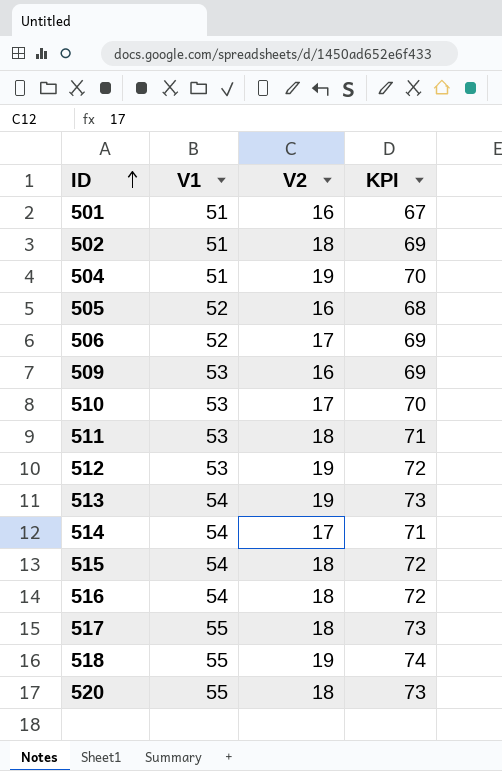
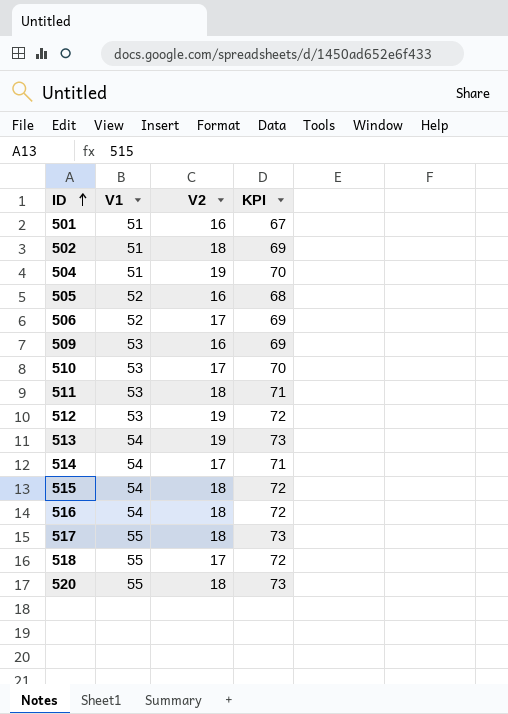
518 | V2: 19 -> 17
518 | KPI: 74 -> 72

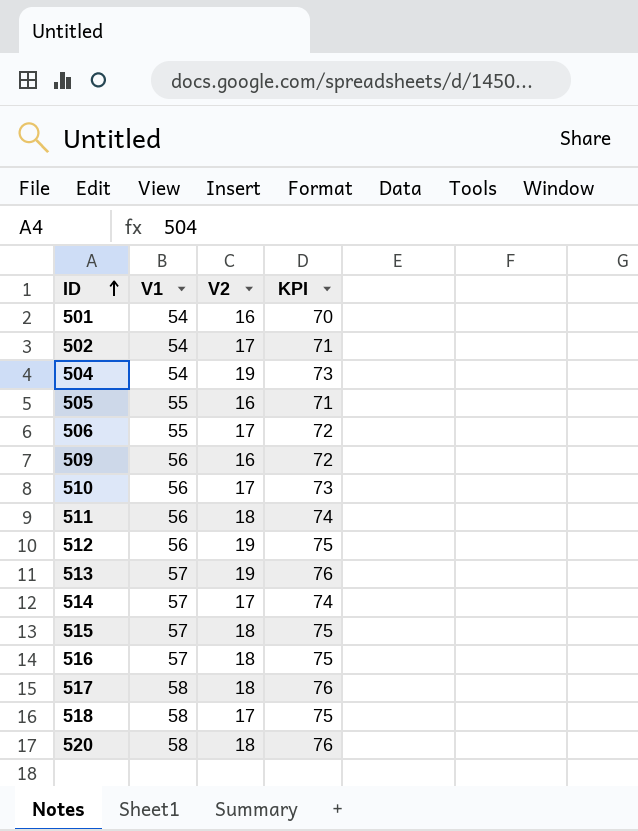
501 | V1: 51 -> 54
501 | KPI: 67 -> 70
502 | V1: 51 -> 54
502 | V2: 18 -> 17
502 | KPI: 69 -> 71
504 | V1: 51 -> 54
504 | KPI: 70 -> 73
505 | V1: 52 -> 55
505 | KPI: 68 -> 71
506 | V1: 52 -> 55
506 | KPI: 69 -> 72
509 | V1: 53 -> 56
509 | KPI: 69 -> 72
510 | V1: 53 -> 56
510 | KPI: 70 -> 73
511 | V1: 53 -> 56
511 | KPI: 71 -> 74
512 | V1: 53 -> 56
512 | KPI: 72 -> 75
513 | V1: 54 -> 57
513 | KPI: 73 -> 76
514 | V1: 54 -> 57
514 | KPI: 71 -> 74
515 | V1: 54 -> 57
515 | KPI: 72 -> 75
516 | V1: 54 -> 57
516 | KPI: 72 -> 75
517 | V1: 55 -> 58
517 | KPI: 73 -> 76
518 | V1: 55 -> 58
518 | KPI: 72 -> 75
520 | V1: 55 -> 58
520 | KPI: 73 -> 76

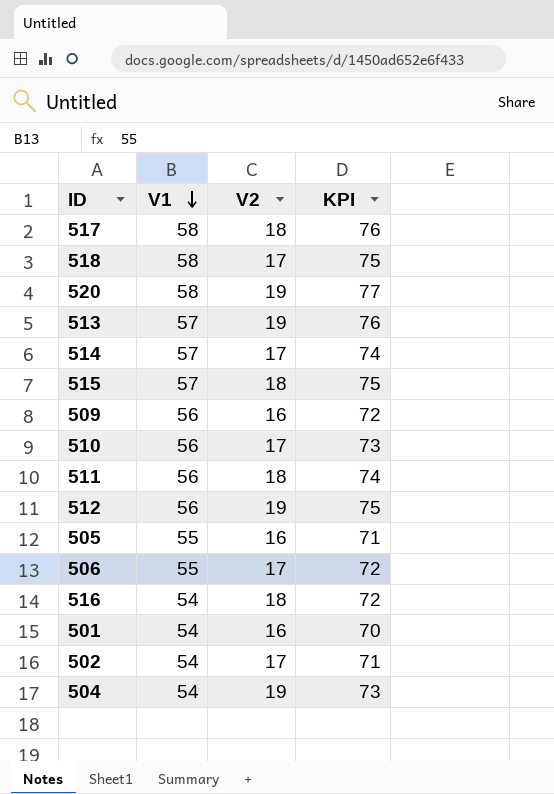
row order: ID ascending -> V1 descending
520 | V2: 18 -> 19
520 | KPI: 76 -> 77
516 | V1: 57 -> 54
516 | KPI: 75 -> 72

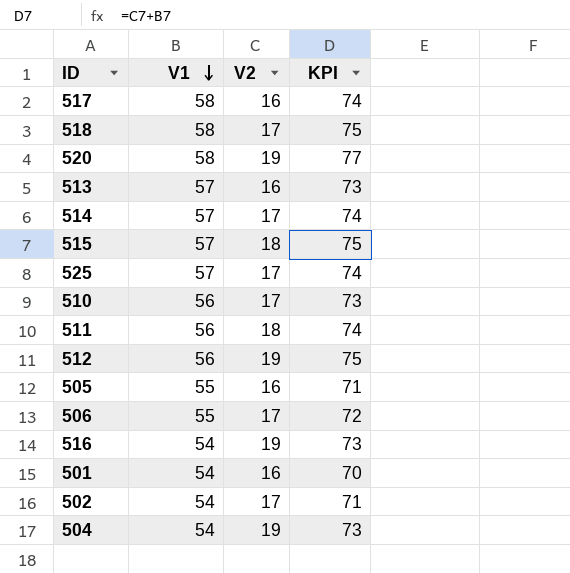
row 509: 56 | 16 | 72 -> none
517 | V2: 18 -> 16
517 | KPI: 76 -> 74
513 | V2: 19 -> 16
513 | KPI: 76 -> 73
row 525: none -> 57 | 17 | 74
516 | V2: 18 -> 19
516 | KPI: 72 -> 73

